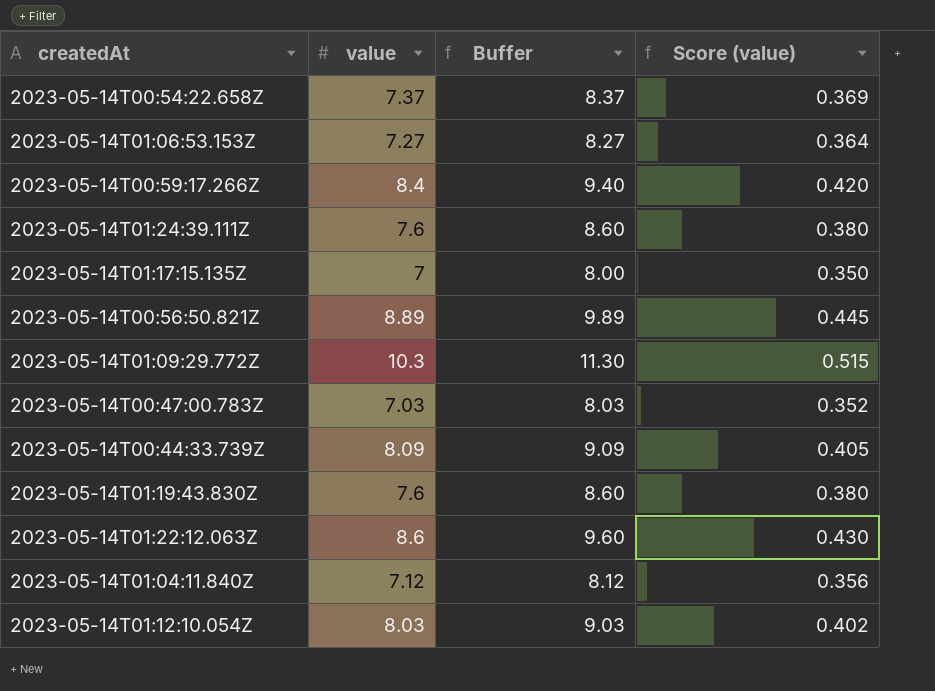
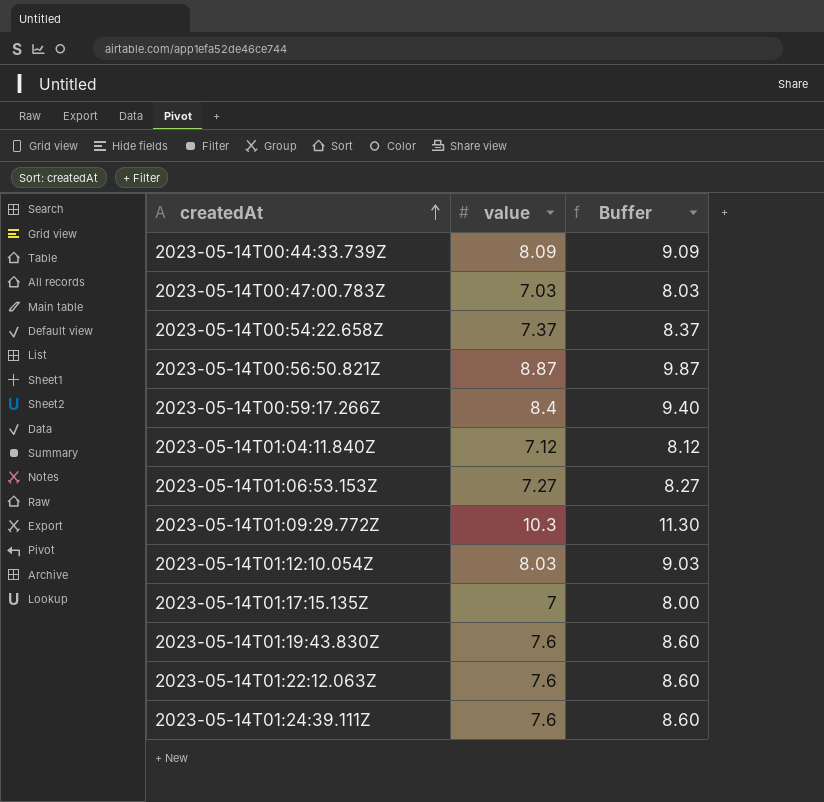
row order: none -> createdAt ascending
column Score (value) | formula: [value] * 0.05 -> none
2023-05-14T00:56:50.821Z | value: 8.89 -> 8.87
2023-05-14T00:56:50.821Z | Buffer: 9.89 -> 9.87
2023-05-14T01:22:12.063Z | value: 8.6 -> 7.6
2023-05-14T01:22:12.063Z | Buffer: 9.60 -> 8.60

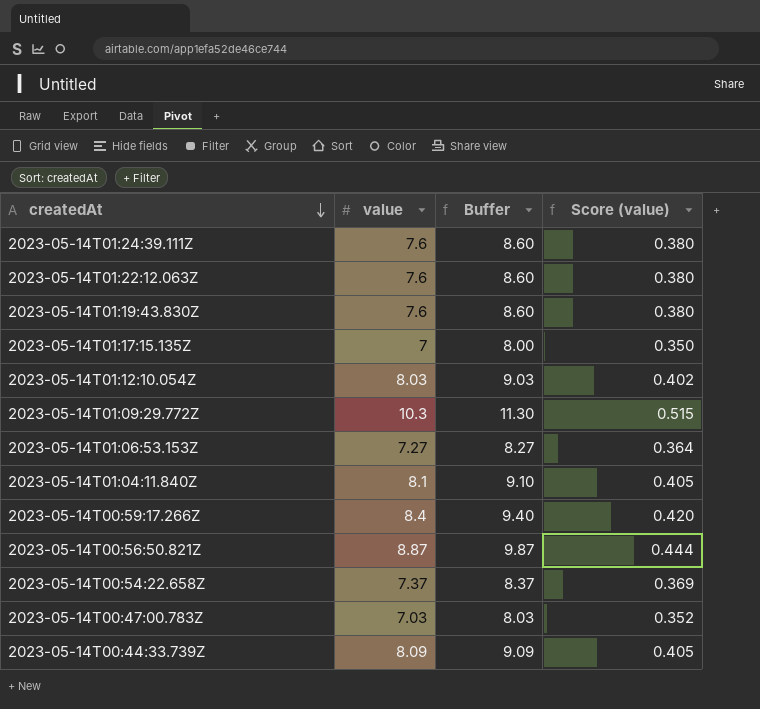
row order: createdAt ascending -> createdAt descending
column Score (value) | formula: none -> [value] * 0.05
2023-05-14T01:04:11.840Z | value: 7.12 -> 8.1
2023-05-14T01:04:11.840Z | Buffer: 8.12 -> 9.10

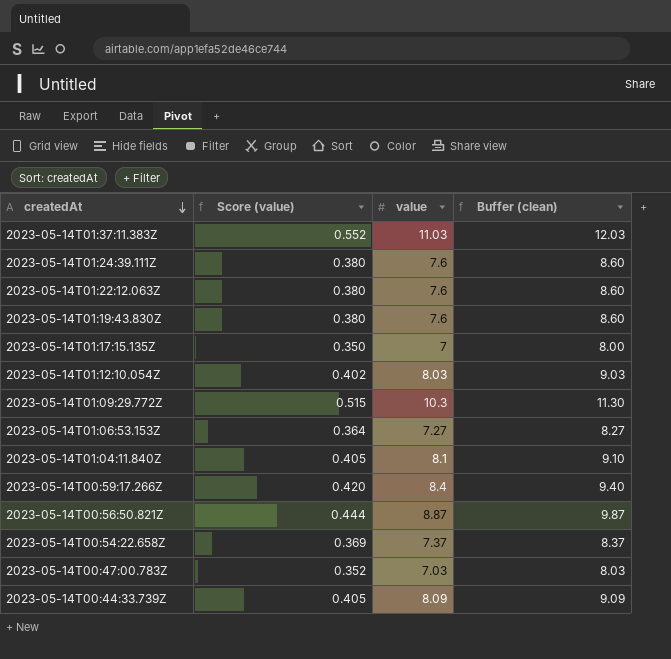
column Score (value) | position: 4 -> 2
column name: Buffer -> Buffer (clean)
row 2023-05-14T01:37:11.383Z: none -> 0.552 | 11.03 | 12.03

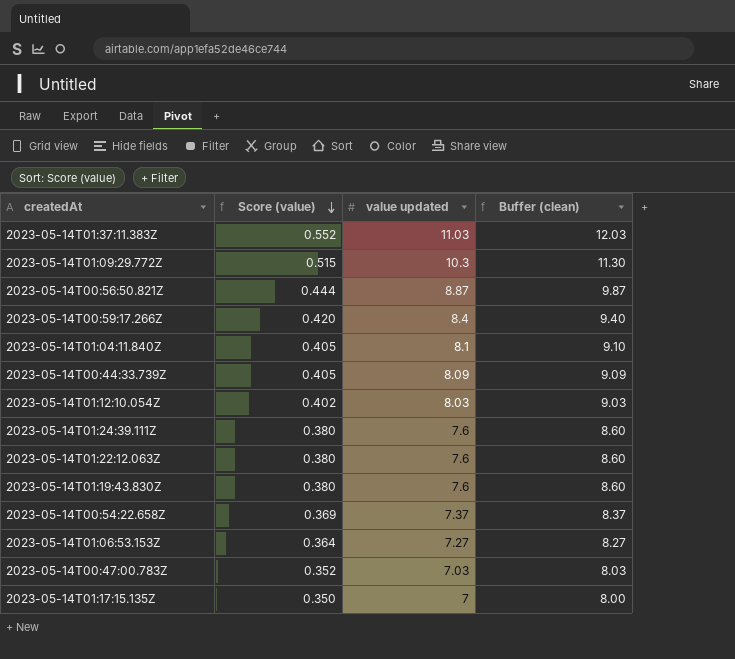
row order: createdAt descending -> Score (value) descending
column name: value -> value updated

